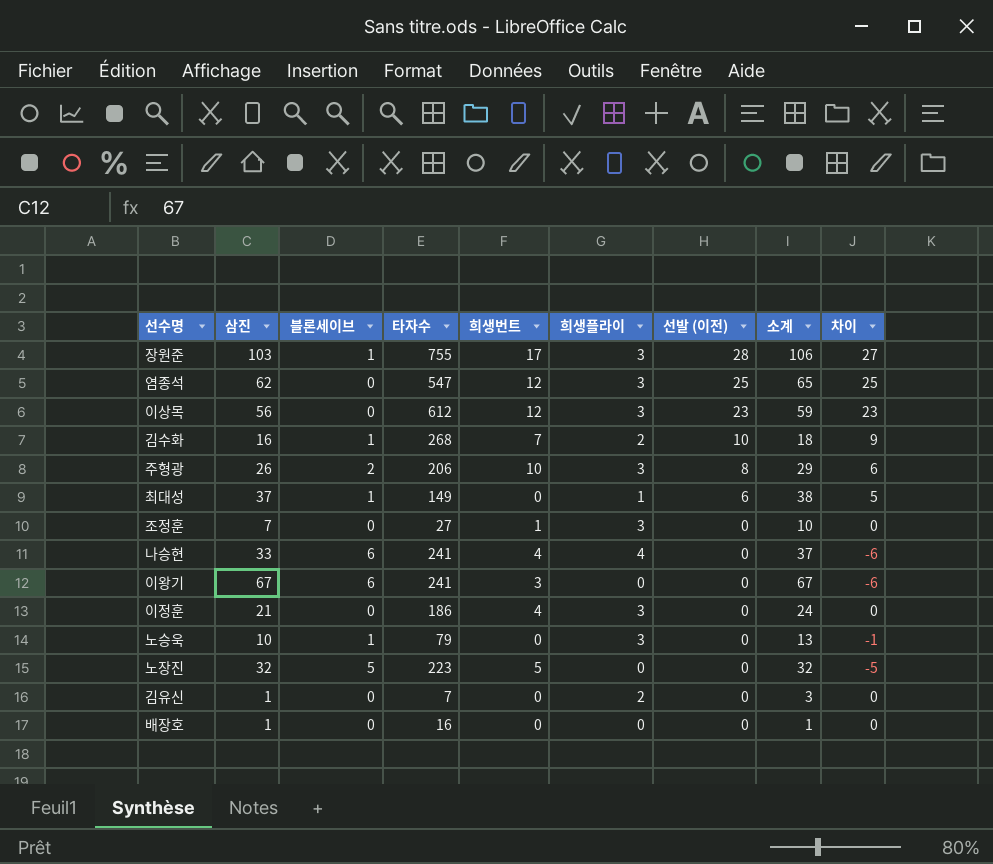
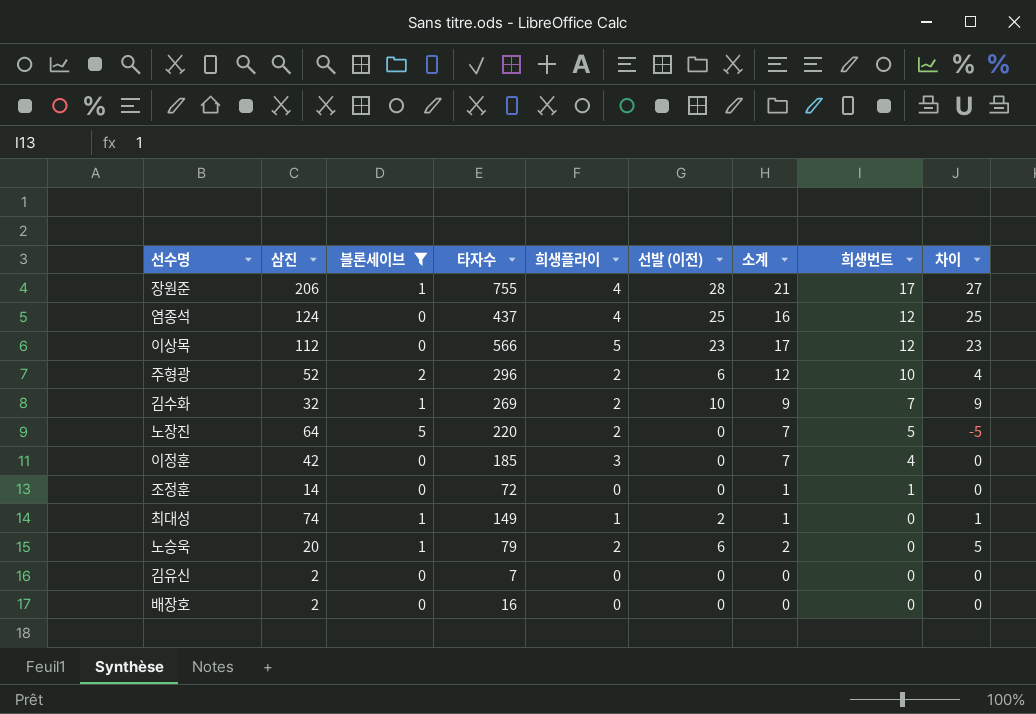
filter: none -> 블론세이브 != 6
row order: 선발 (이전) descending -> 희생번트 descending
column 소계 | formula: [삼진] + [희생플라이] -> [희생플라이] + [희생번트]
column 희생번트 | position: 5 -> 8
장원준 | 삼진: 103 -> 206
장원준 | 희생플라이: 3 -> 4
염종석 | 삼진: 62 -> 124
염종석 | 타자수: 547 -> 437
염종석 | 희생플라이: 3 -> 4
이상목 | 삼진: 56 -> 112
이상목 | 타자수: 612 -> 566
이상목 | 희생플라이: 3 -> 5
주형광 | 삼진: 26 -> 52
주형광 | 타자수: 206 -> 296
주형광 | 희생플라이: 3 -> 2
주형광 | 선발 (이전): 8 -> 6
주형광 | 차이: 6 -> 4
김수화 | 삼진: 16 -> 32
김수화 | 타자수: 268 -> 269
노장진 | 삼진: 32 -> 64
노장진 | 타자수: 223 -> 220
노장진 | 희생플라이: 0 -> 2
이정훈 | 삼진: 21 -> 42
이정훈 | 타자수: 186 -> 185
조정훈 | 삼진: 7 -> 14
조정훈 | 타자수: 27 -> 72
조정훈 | 희생플라이: 3 -> 0
최대성 | 삼진: 37 -> 74
최대성 | 선발 (이전): 6 -> 2
최대성 | 차이: 5 -> 1
노승욱 | 삼진: 10 -> 20
노승욱 | 희생플라이: 3 -> 2
노승욱 | 선발 (이전): 0 -> 6
노승욱 | 차이: -1 -> 5
김유신 | 삼진: 1 -> 2
김유신 | 희생플라이: 2 -> 0
배장호 | 삼진: 1 -> 2

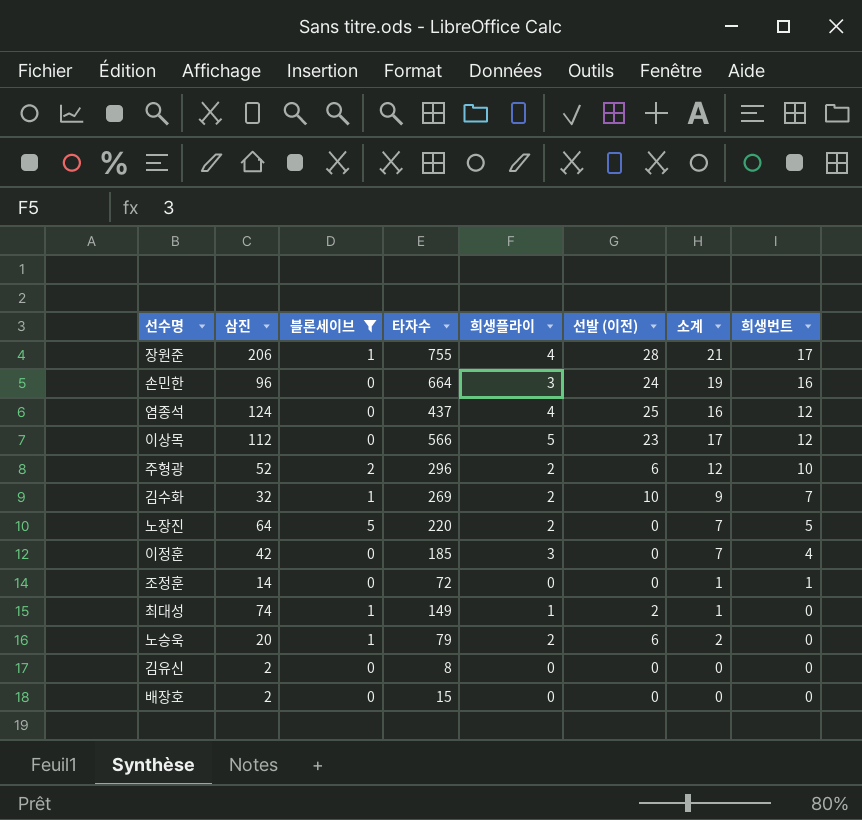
column 차이 | formula: [선발 (이전)] - [블론세이브] -> none
row 손민한: none -> 96 | 0 | 664 | 3 | 24 | 19 | 16
김유신 | 타자수: 7 -> 8
배장호 | 타자수: 16 -> 15

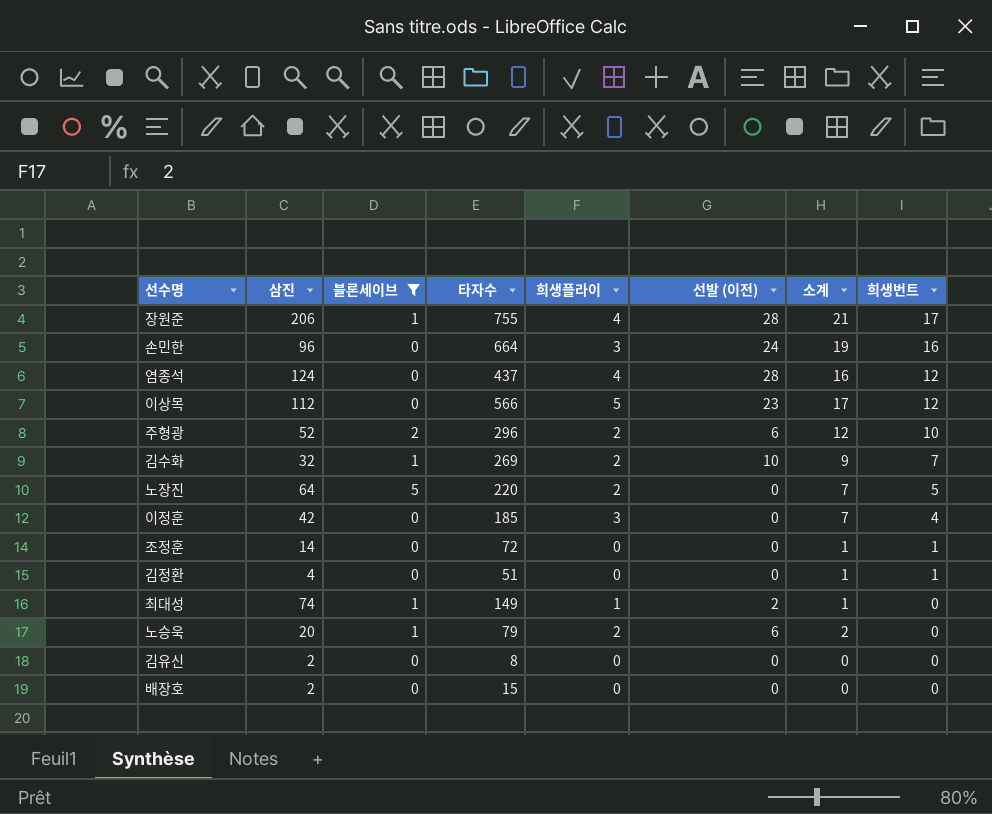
염종석 | 선발 (이전): 25 -> 28
row 김정환: none -> 4 | 0 | 51 | 0 | 0 | 1 | 1

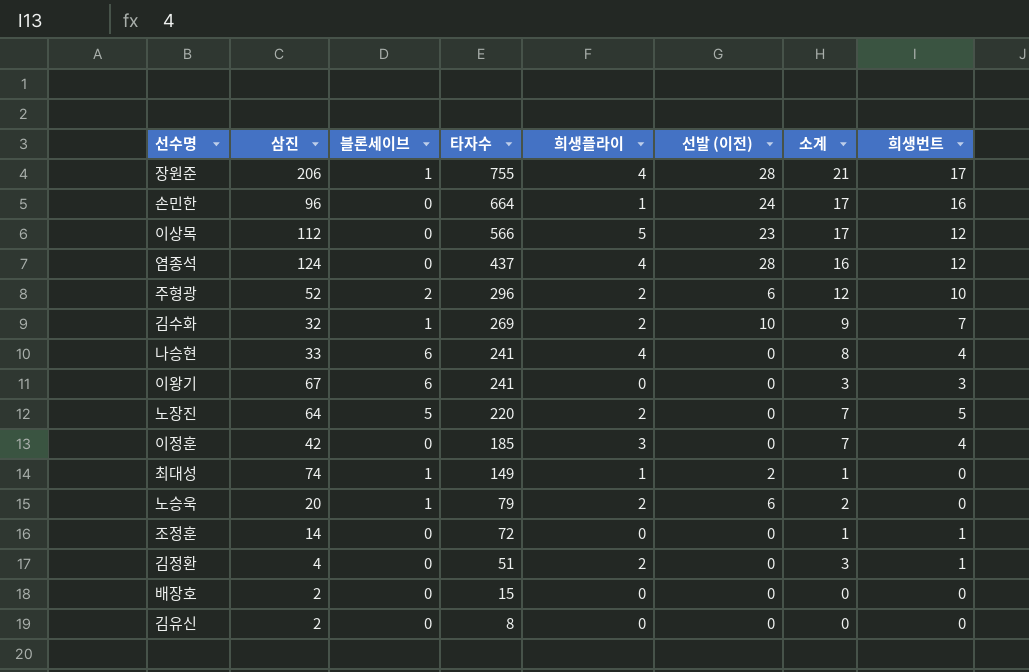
filter: 블론세이브 != 6 -> none
row order: 희생번트 descending -> 타자수 descending
손민한 | 희생플라이: 3 -> 1
손민한 | 소계: 19 -> 17
김정환 | 희생플라이: 0 -> 2
김정환 | 소계: 1 -> 3

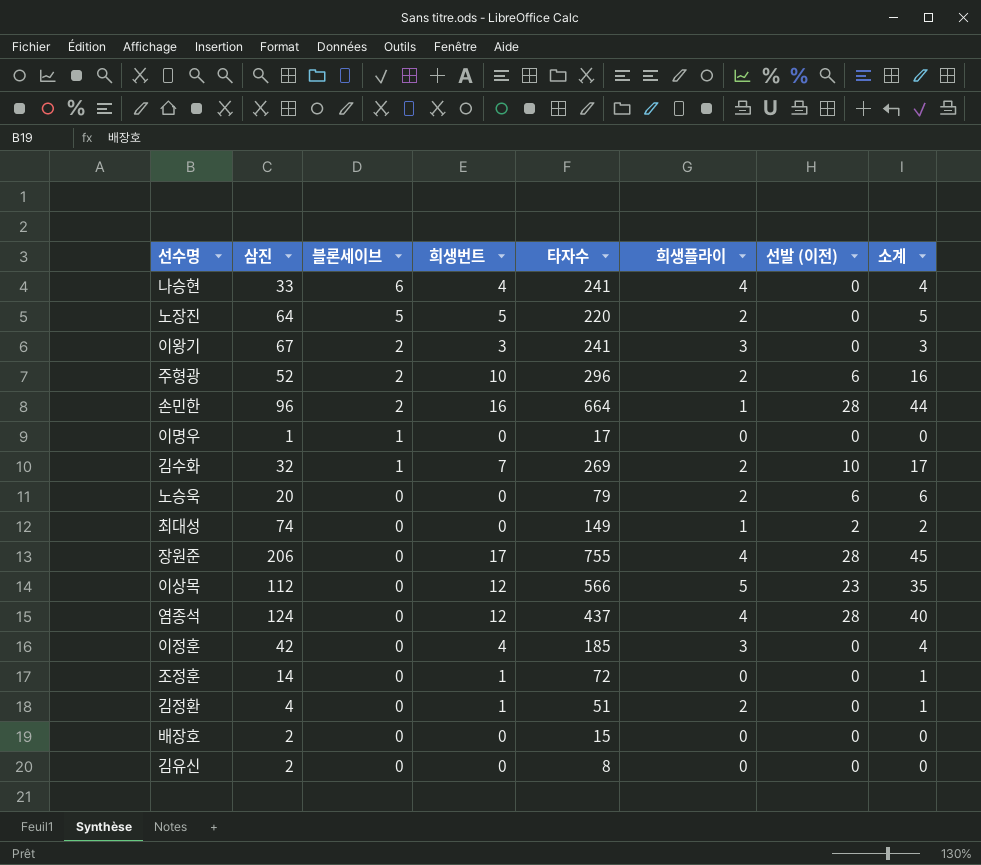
row order: 타자수 descending -> 블론세이브 descending
column 희생번트 | position: 8 -> 4
column 소계 | formula: [희생플라이] + [희생번트] -> [희생번트] + [선발 (이전)]
이왕기 | 블론세이브: 6 -> 2
이왕기 | 희생플라이: 0 -> 3
손민한 | 블론세이브: 0 -> 2
손민한 | 선발 (이전): 24 -> 28
row 이명우: none -> 1 | 1 | 0 | 17 | 0 | 0 | 0
노승욱 | 블론세이브: 1 -> 0
최대성 | 블론세이브: 1 -> 0
장원준 | 블론세이브: 1 -> 0

